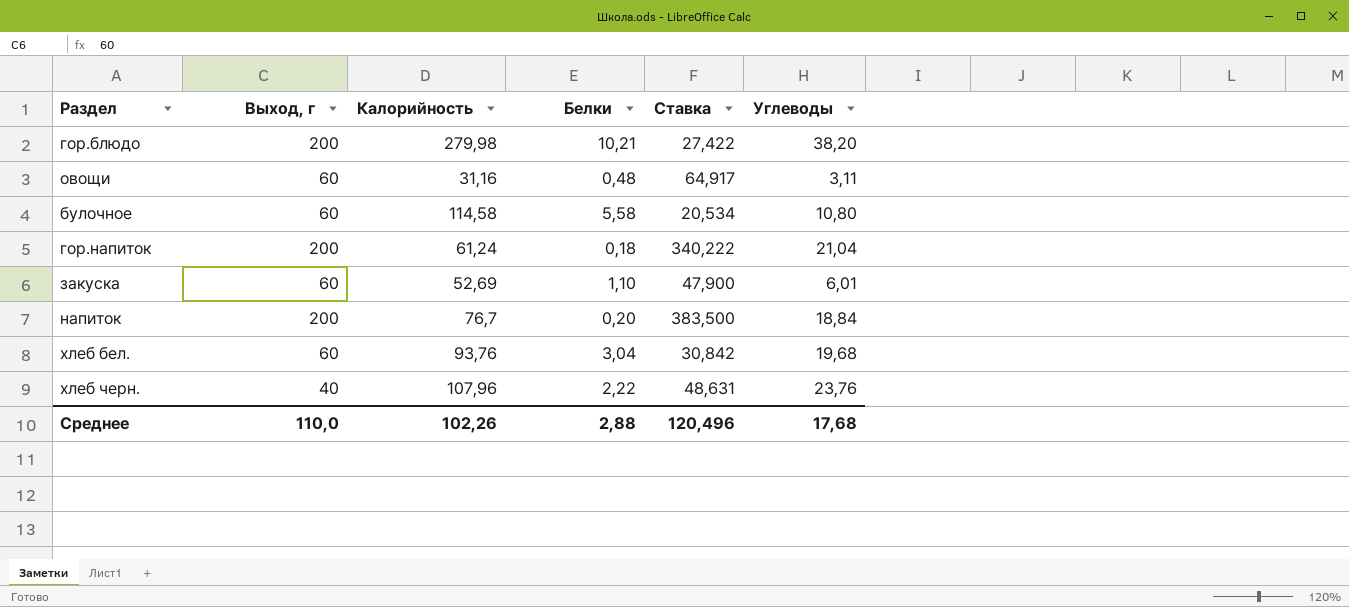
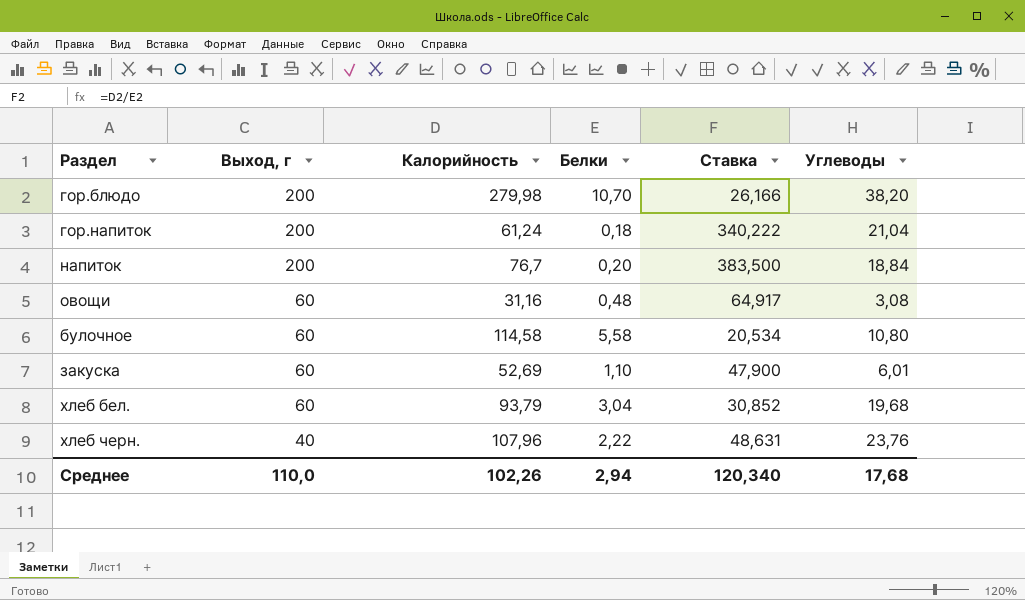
row order: none -> Выход, г descending
гор.блюдо | Белки: 10,21 -> 10,70
гор.блюдо | Ставка: 27,422 -> 26,166
овощи | Углеводы: 3,11 -> 3,08
хлеб бел. | Калорийность: 93,76 -> 93,79
хлеб бел. | Ставка: 30,842 -> 30,852
Среднее | Белки: 2,88 -> 2,94
Среднее | Ставка: 120,496 -> 120,340

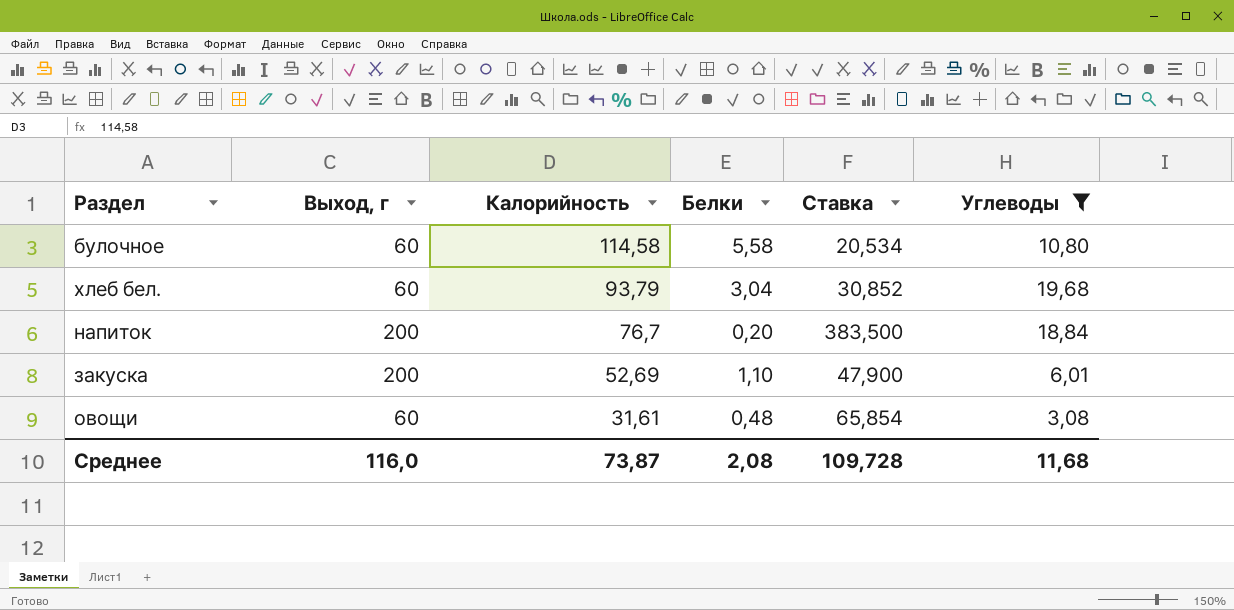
filter: none -> Углеводы <= 19,68
row order: Выход, г descending -> Калорийность descending
закуска | Выход, г: 60 -> 200
овощи | Калорийность: 31,16 -> 31,61
овощи | Ставка: 64,917 -> 65,854
Среднее | Выход, г: 110,0 -> 116,0
Среднее | Калорийность: 102,26 -> 73,87
Среднее | Белки: 2,94 -> 2,08
Среднее | Ставка: 120,340 -> 109,728
Среднее | Углеводы: 17,68 -> 11,68

